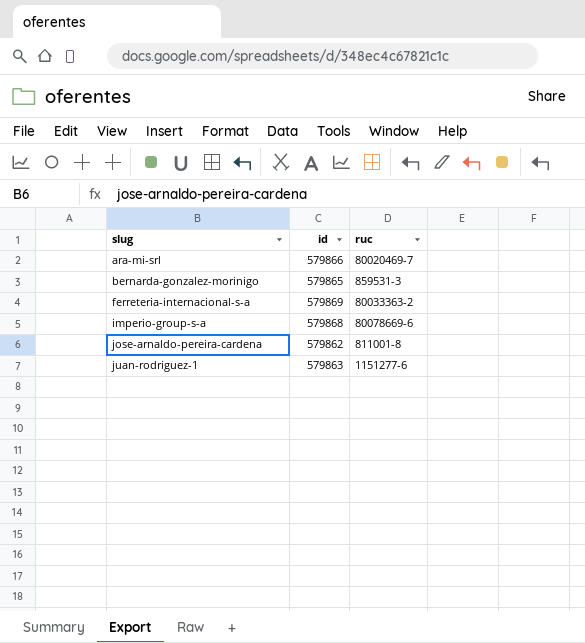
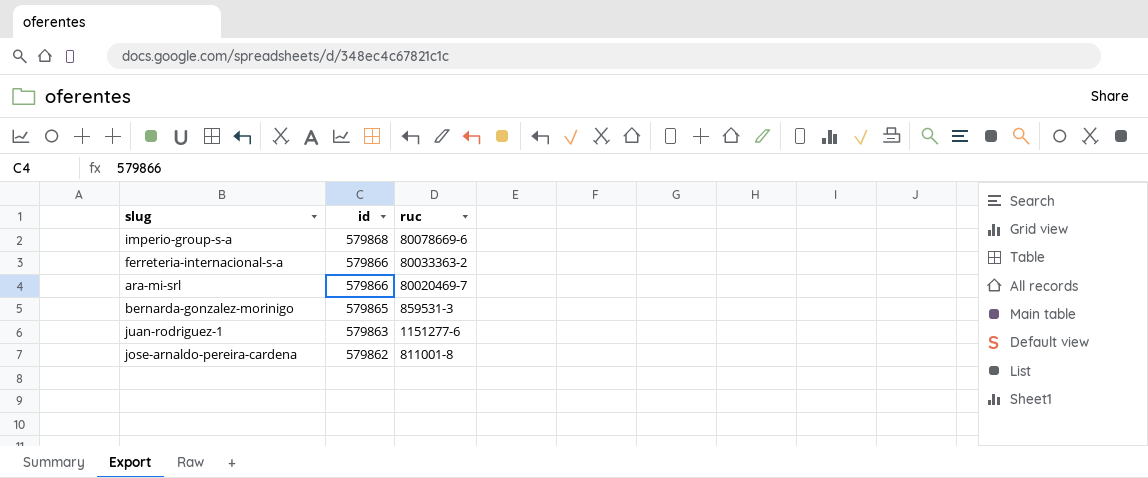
row order: slug ascending -> id descending
ferreteria-internacional-s-a | id: 579869 -> 579866

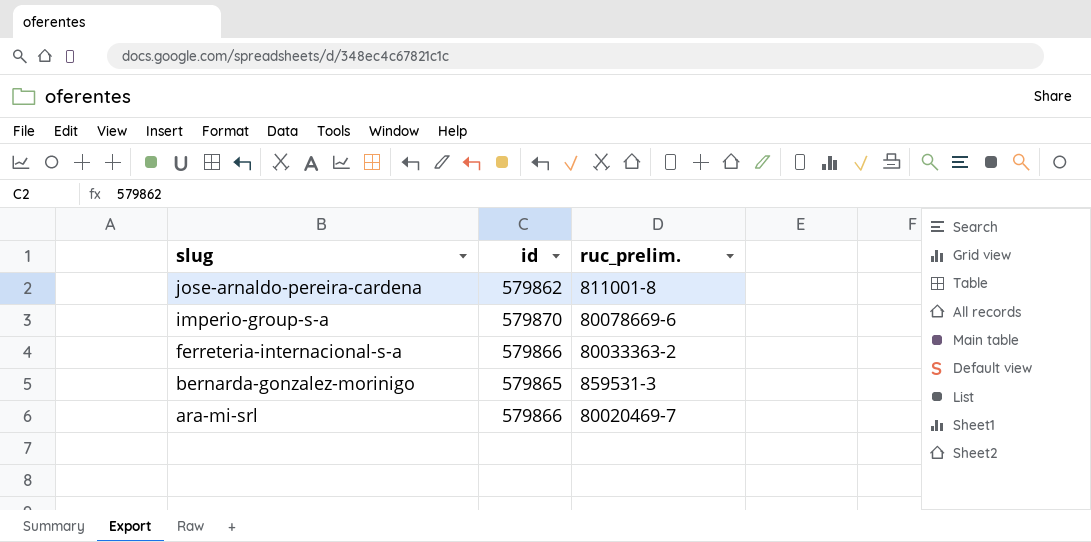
row order: id descending -> slug descending
column name: ruc -> ruc_prelim.
row juan-rodriguez-1: 579863 | 1151277-6 -> none
imperio-group-s-a | id: 579868 -> 579870

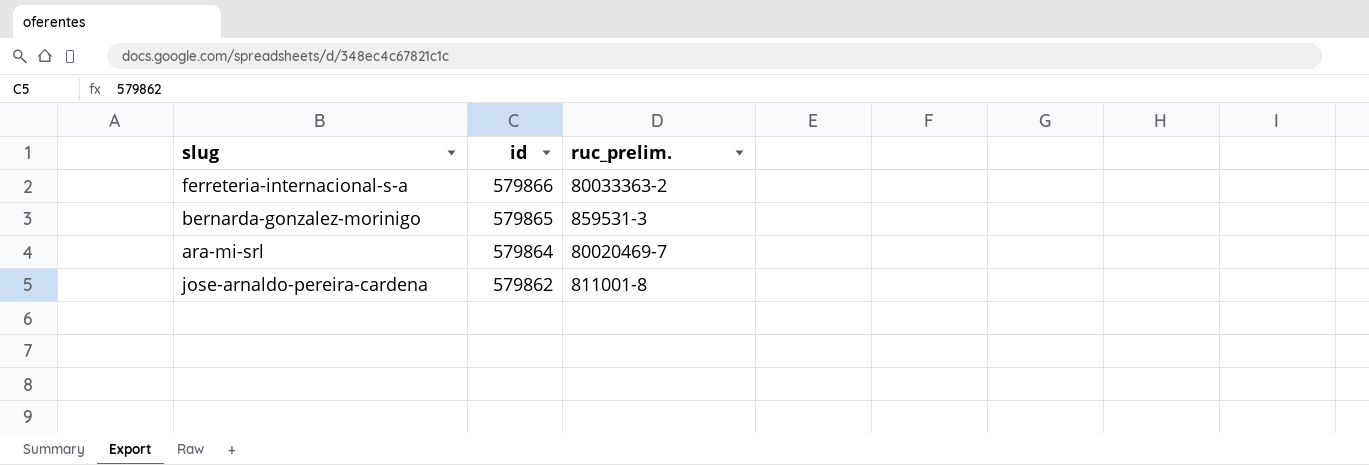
row order: slug descending -> id descending
row imperio-group-s-a: 579870 | 80078669-6 -> none
ara-mi-srl | id: 579866 -> 579864

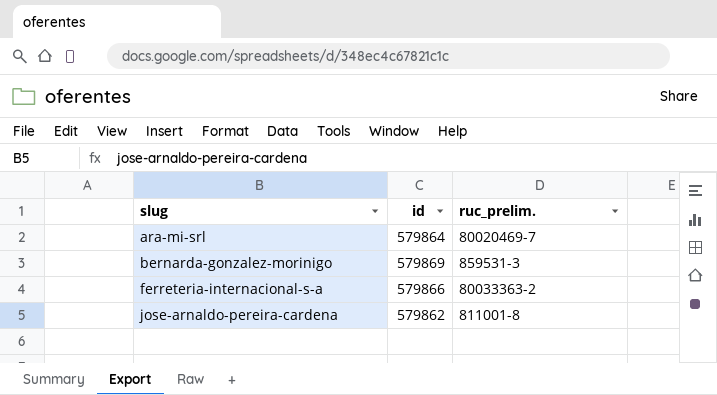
row order: id descending -> slug ascending
bernarda-gonzalez-morinigo | id: 579865 -> 579869

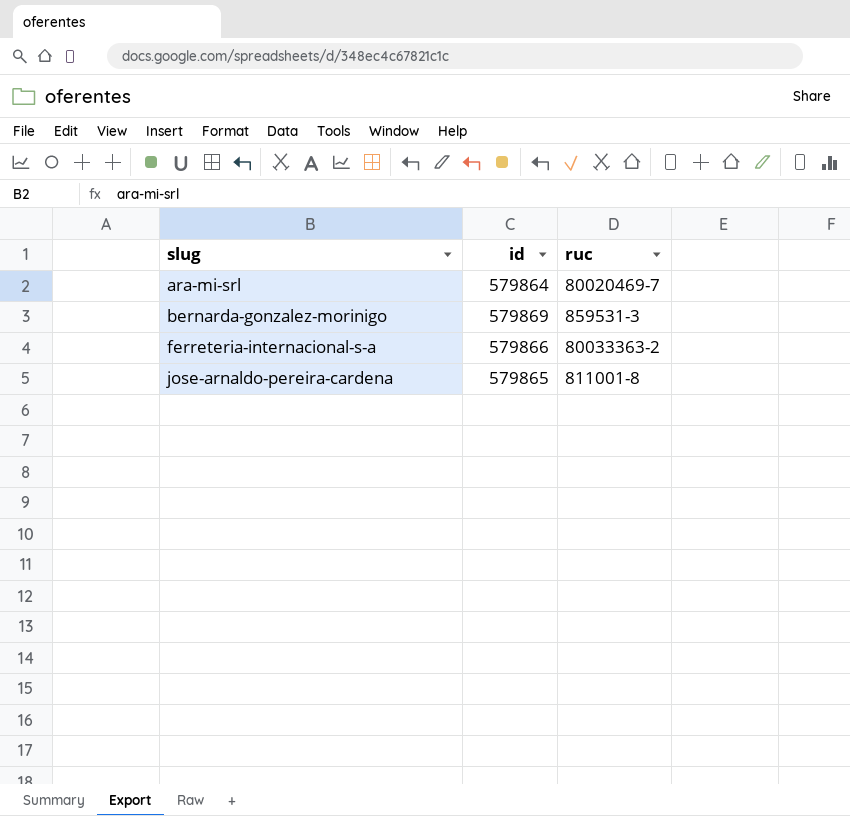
column name: ruc_prelim. -> ruc
jose-arnaldo-pereira-cardena | id: 579862 -> 579865

